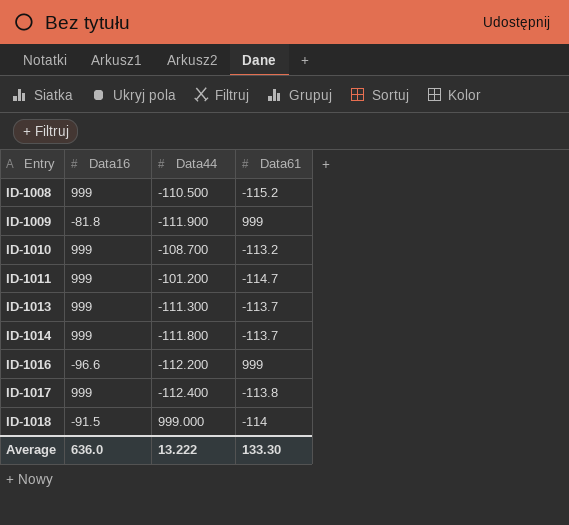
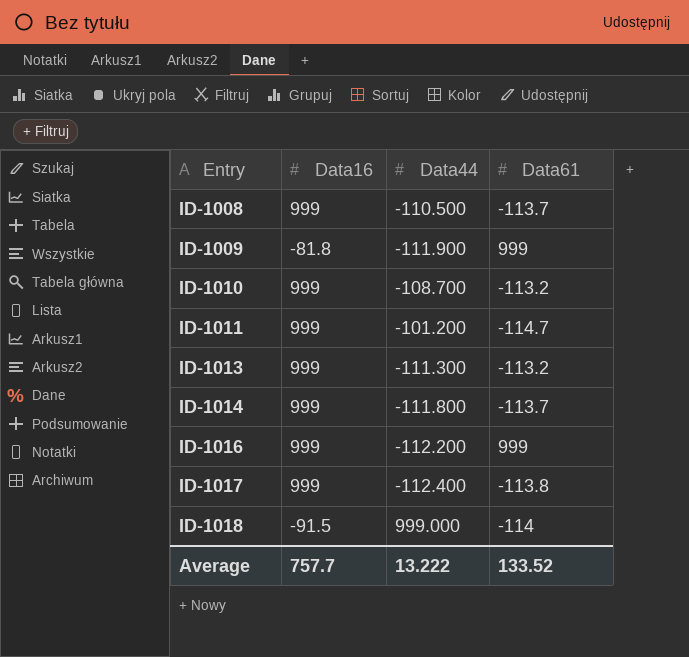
ID-1008 | Data61: -115.2 -> -113.7
ID-1013 | Data61: -113.7 -> -113.2
ID-1016 | Data16: -96.6 -> 999
Average | Data16: 636.0 -> 757.7
Average | Data61: 133.30 -> 133.52

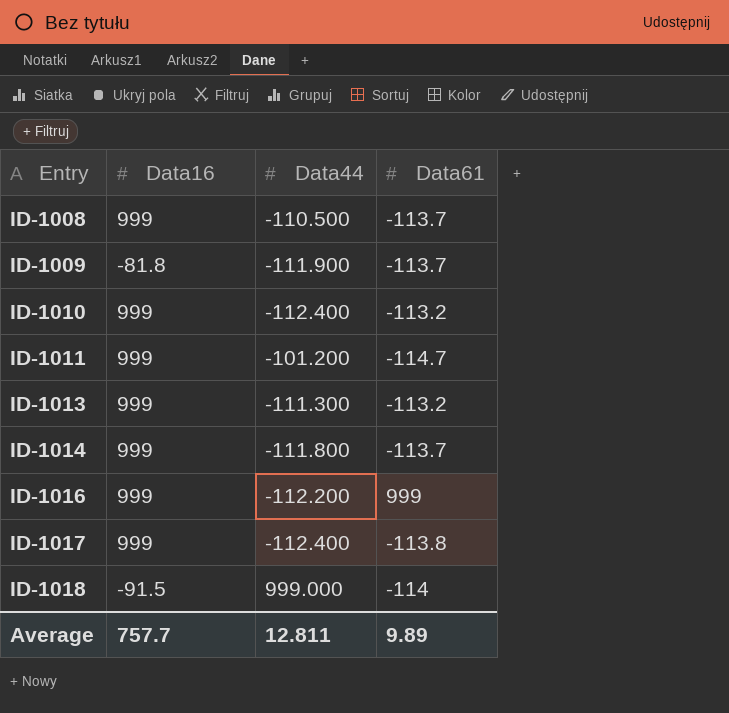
ID-1009 | Data61: 999 -> -113.7
ID-1010 | Data44: -108.700 -> -112.400
Average | Data44: 13.222 -> 12.811
Average | Data61: 133.52 -> 9.89

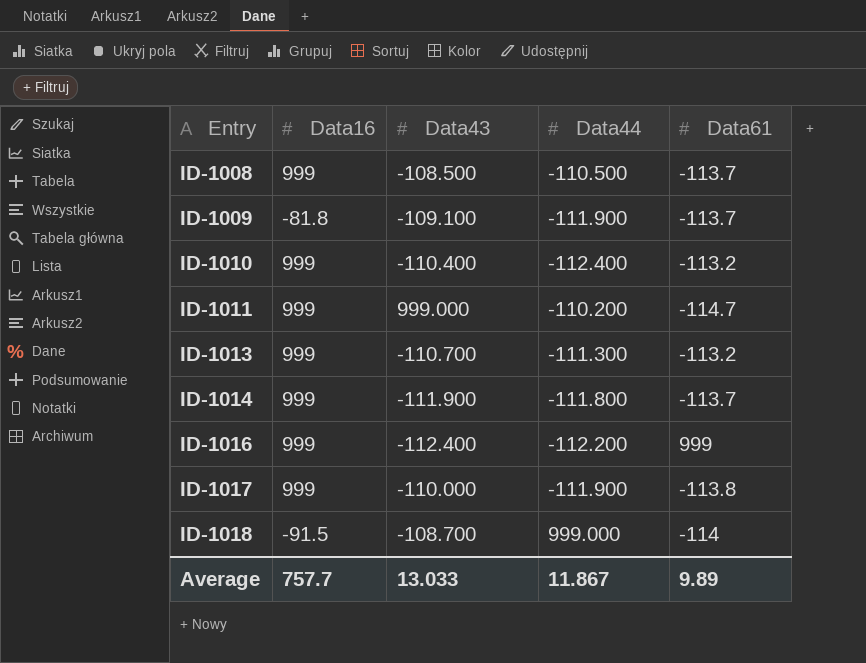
column Data43 | position: none -> 3
ID-1011 | Data44: -101.200 -> -110.200
ID-1017 | Data44: -112.400 -> -111.900
Average | Data44: 12.811 -> 11.867

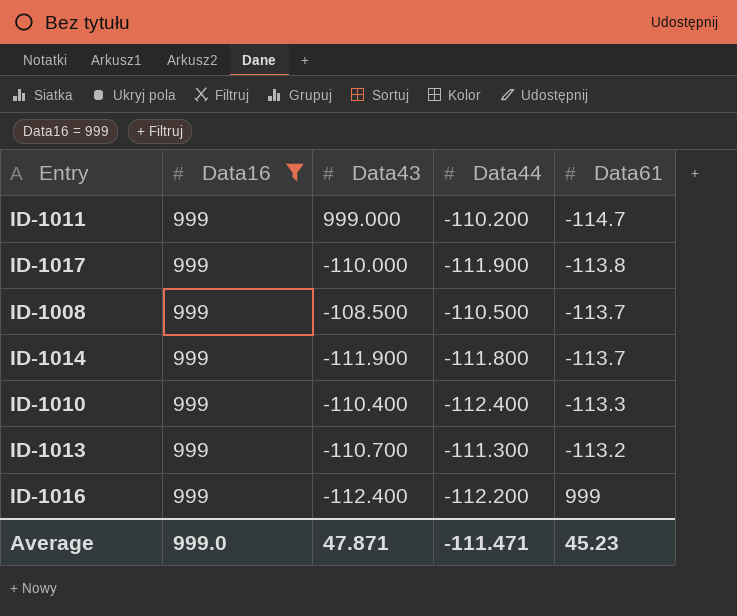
filter: none -> Data16 = 999
row order: Entry ascending -> Data61 ascending
ID-1010 | Data61: -113.2 -> -113.3
Average | Data16: 757.7 -> 999.0
Average | Data43: 13.033 -> 47.871
Average | Data44: 11.867 -> -111.471
Average | Data61: 9.89 -> 45.23

